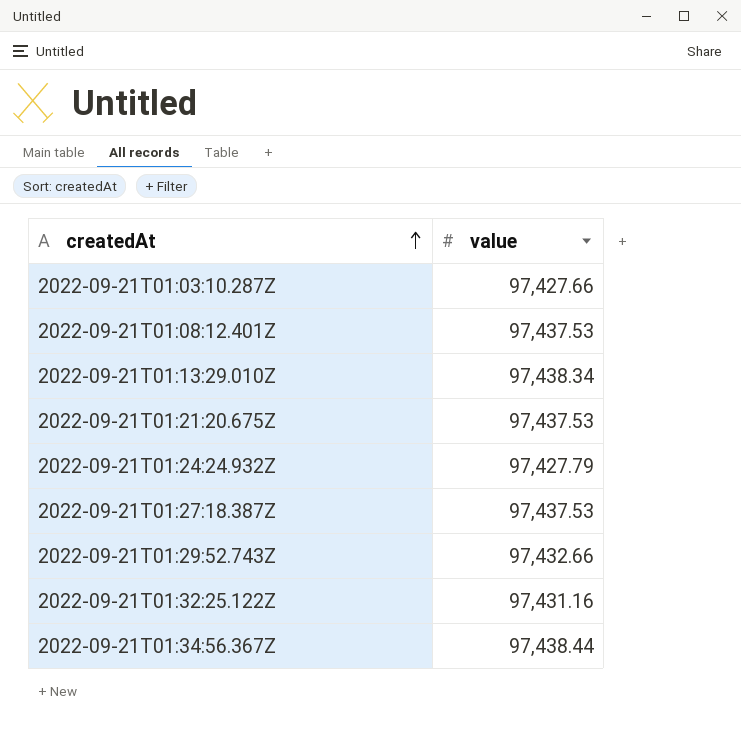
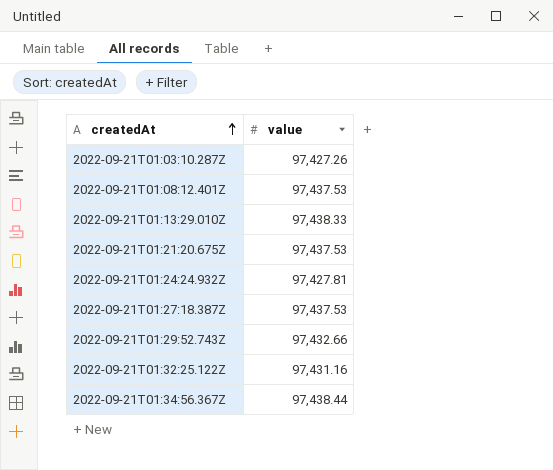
2022-09-21T01:03:10.287Z | value: 97,427.66 -> 97,427.26
2022-09-21T01:13:29.010Z | value: 97,438.34 -> 97,438.33
2022-09-21T01:24:24.932Z | value: 97,427.79 -> 97,427.81

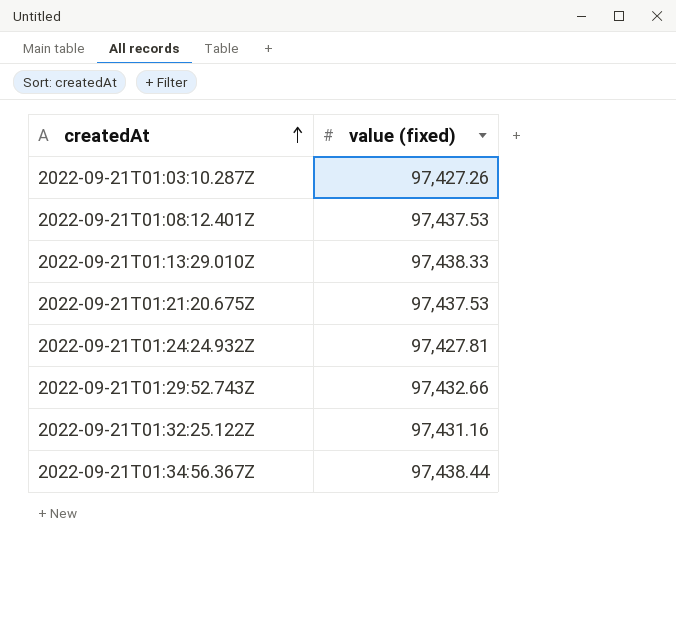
column name: value -> value (fixed)
row 2022-09-21T01:27:18.387Z: 97,437.53 -> none

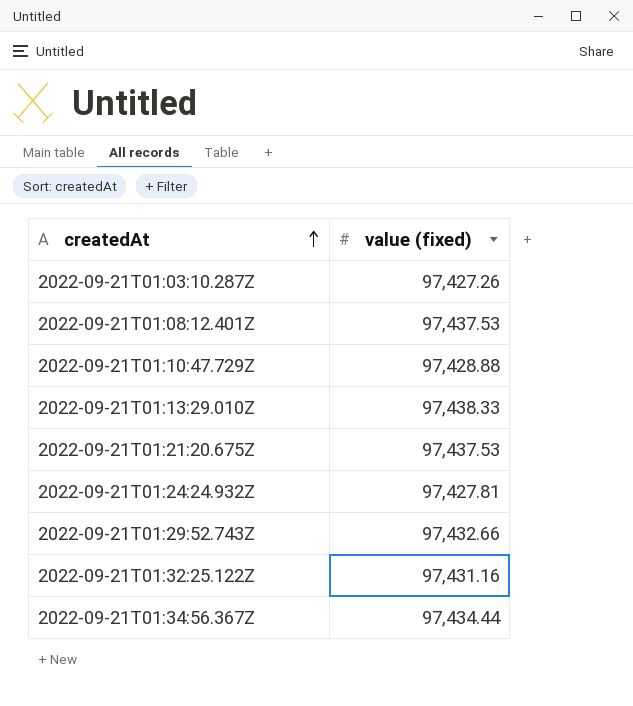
row 2022-09-21T01:10:47.729Z: none -> 97,428.88
2022-09-21T01:34:56.367Z | value (fixed): 97,438.44 -> 97,434.44

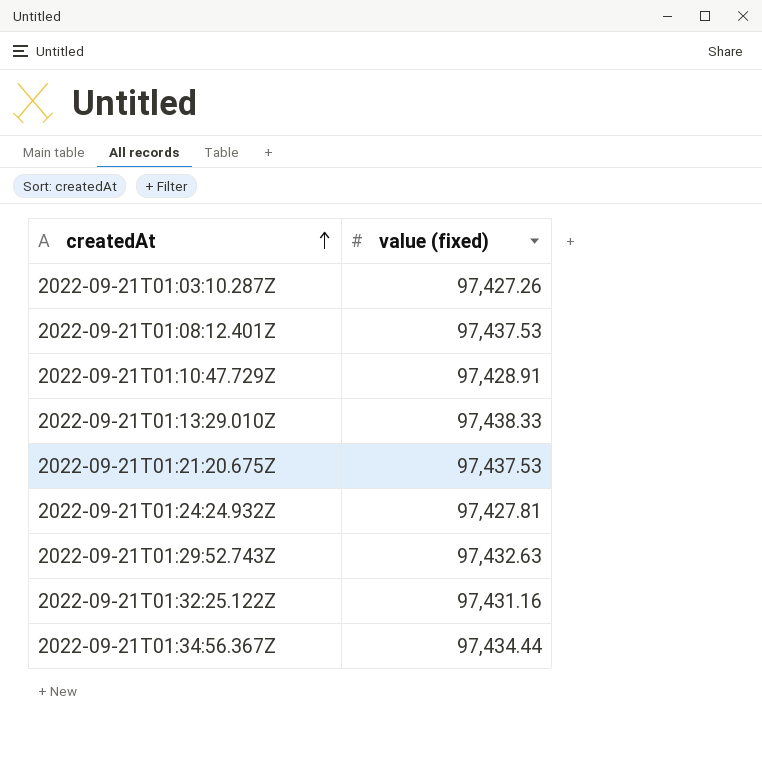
2022-09-21T01:10:47.729Z | value (fixed): 97,428.88 -> 97,428.91
2022-09-21T01:29:52.743Z | value (fixed): 97,432.66 -> 97,432.63

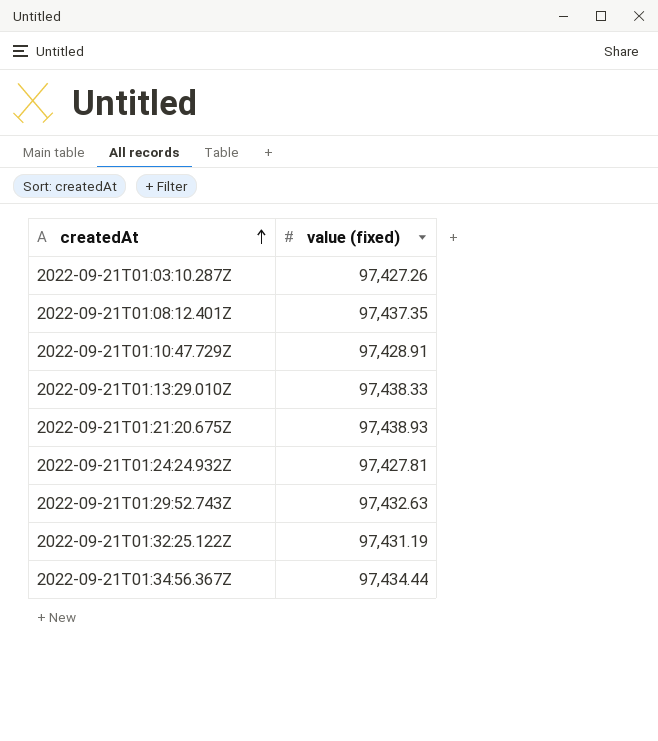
2022-09-21T01:08:12.401Z | value (fixed): 97,437.53 -> 97,437.35
2022-09-21T01:21:20.675Z | value (fixed): 97,437.53 -> 97,438.93
2022-09-21T01:32:25.122Z | value (fixed): 97,431.16 -> 97,431.19

